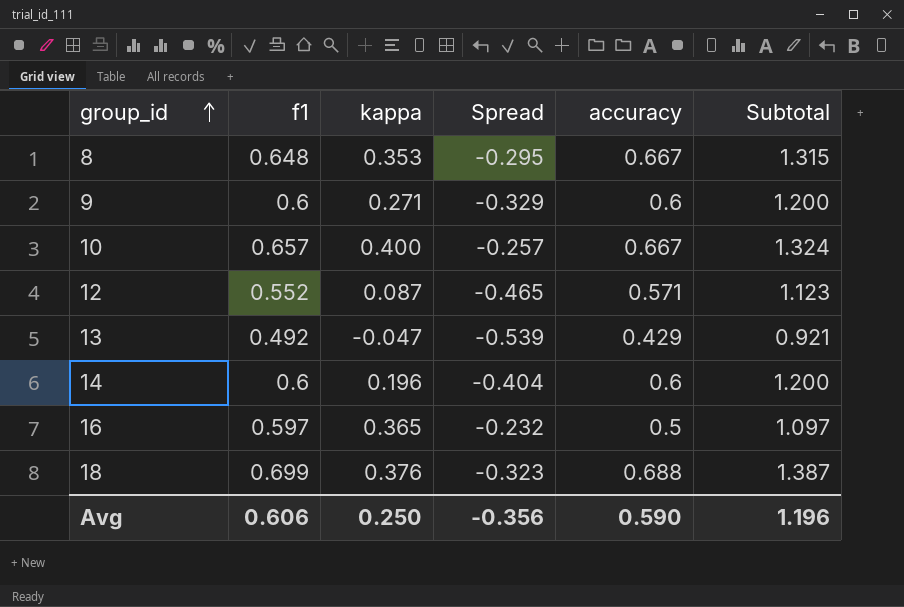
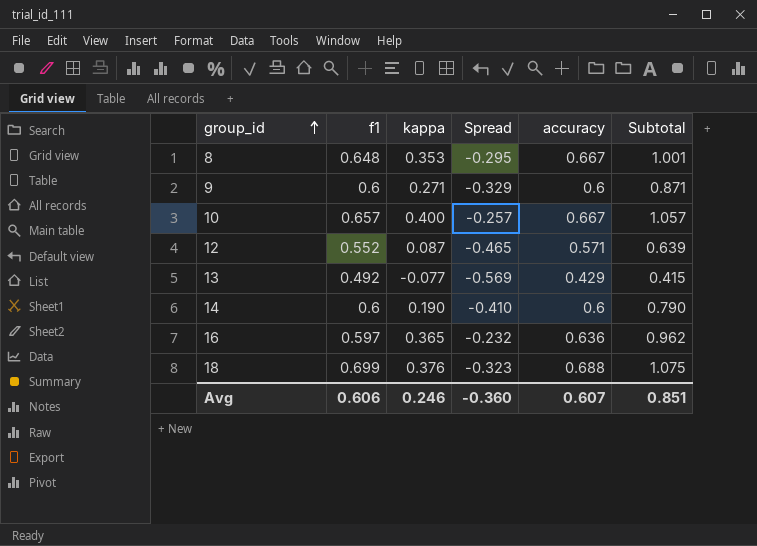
column Subtotal | formula: [f1] + [accuracy] -> [f1] + [kappa]
13 | kappa: -0.047 -> -0.077
13 | Spread: -0.539 -> -0.569
14 | kappa: 0.196 -> 0.190
14 | Spread: -0.404 -> -0.410
16 | accuracy: 0.5 -> 0.636
Avg | kappa: 0.250 -> 0.246
Avg | Spread: -0.356 -> -0.360
Avg | accuracy: 0.590 -> 0.607
Avg | Subtotal: 1.196 -> 0.851

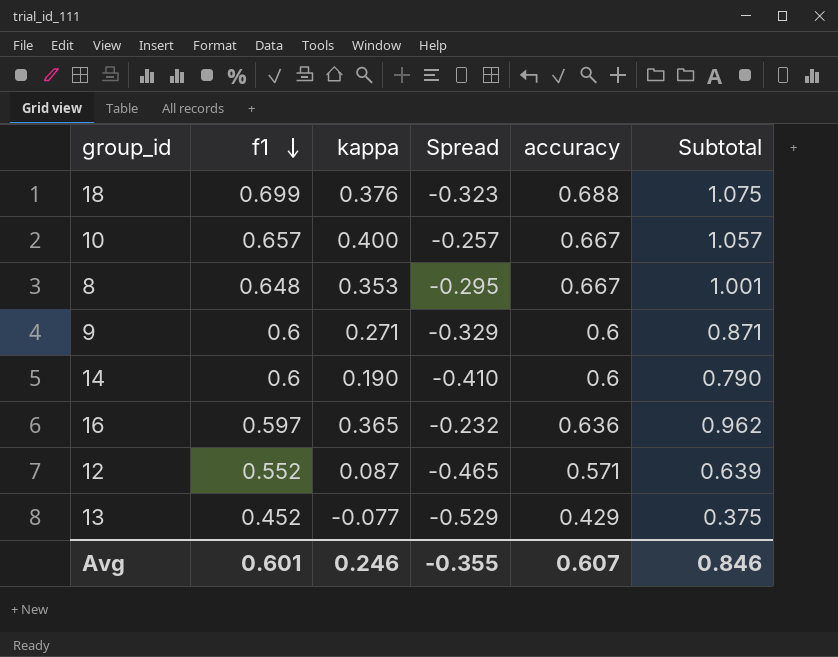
row order: group_id ascending -> f1 descending
13 | f1: 0.492 -> 0.452
13 | Spread: -0.569 -> -0.529
13 | Subtotal: 0.415 -> 0.375
Avg | f1: 0.606 -> 0.601
Avg | Spread: -0.360 -> -0.355
Avg | Subtotal: 0.851 -> 0.846

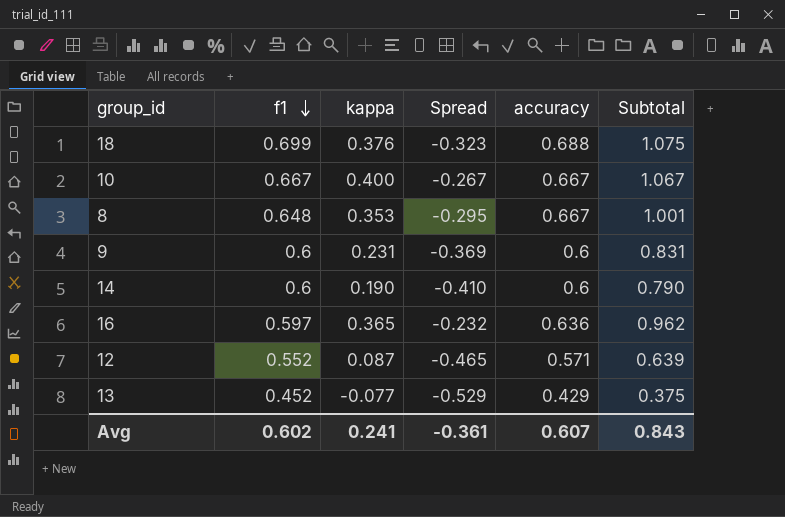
10 | f1: 0.657 -> 0.667
10 | Spread: -0.257 -> -0.267
10 | Subtotal: 1.057 -> 1.067
9 | kappa: 0.271 -> 0.231
9 | Spread: -0.329 -> -0.369
9 | Subtotal: 0.871 -> 0.831
Avg | f1: 0.601 -> 0.602
Avg | kappa: 0.246 -> 0.241
Avg | Spread: -0.355 -> -0.361
Avg | Subtotal: 0.846 -> 0.843

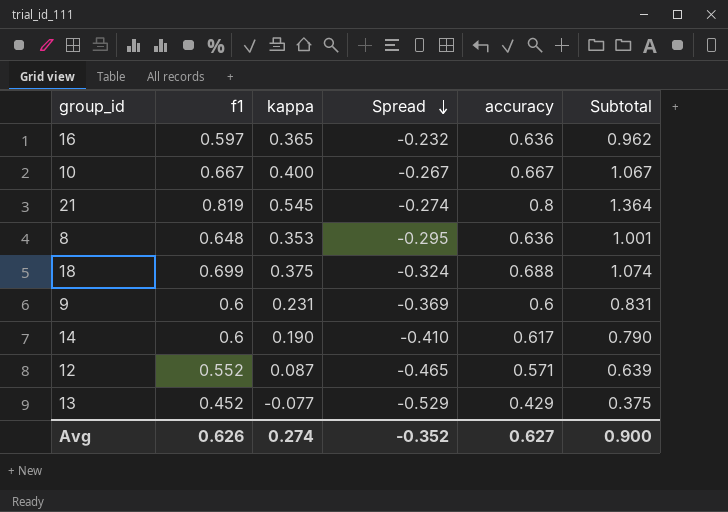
row order: f1 descending -> Spread descending
row 21: none -> 0.819 | 0.545 | -0.274 | 0.8 | 1.364
8 | accuracy: 0.667 -> 0.636
18 | kappa: 0.376 -> 0.375
18 | Spread: -0.323 -> -0.324
18 | Subtotal: 1.075 -> 1.074
14 | accuracy: 0.6 -> 0.617
Avg | f1: 0.602 -> 0.626
Avg | kappa: 0.241 -> 0.274
Avg | Spread: -0.361 -> -0.352
Avg | accuracy: 0.607 -> 0.627
Avg | Subtotal: 0.843 -> 0.900

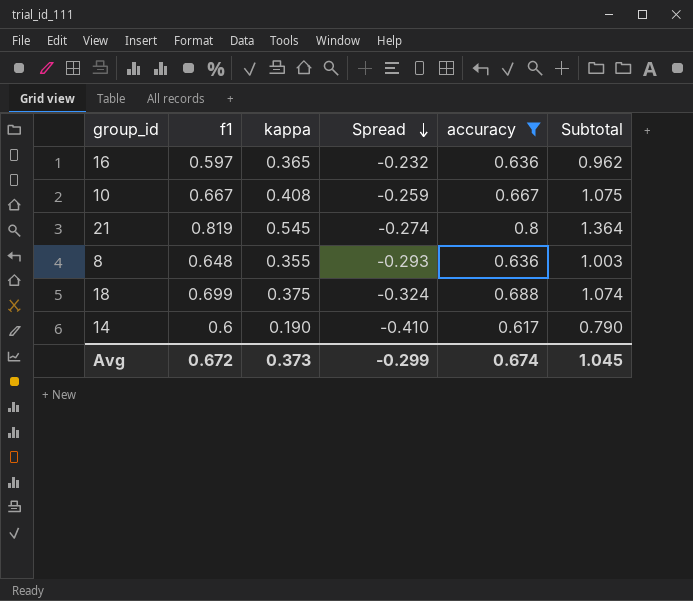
filter: none -> accuracy >= 0.617
10 | kappa: 0.400 -> 0.408
10 | Spread: -0.267 -> -0.259
10 | Subtotal: 1.067 -> 1.075
8 | kappa: 0.353 -> 0.355
8 | Spread: -0.295 -> -0.293
8 | Subtotal: 1.001 -> 1.003
Avg | f1: 0.626 -> 0.672
Avg | kappa: 0.274 -> 0.373
Avg | Spread: -0.352 -> -0.299
Avg | accuracy: 0.627 -> 0.674
Avg | Subtotal: 0.900 -> 1.045

